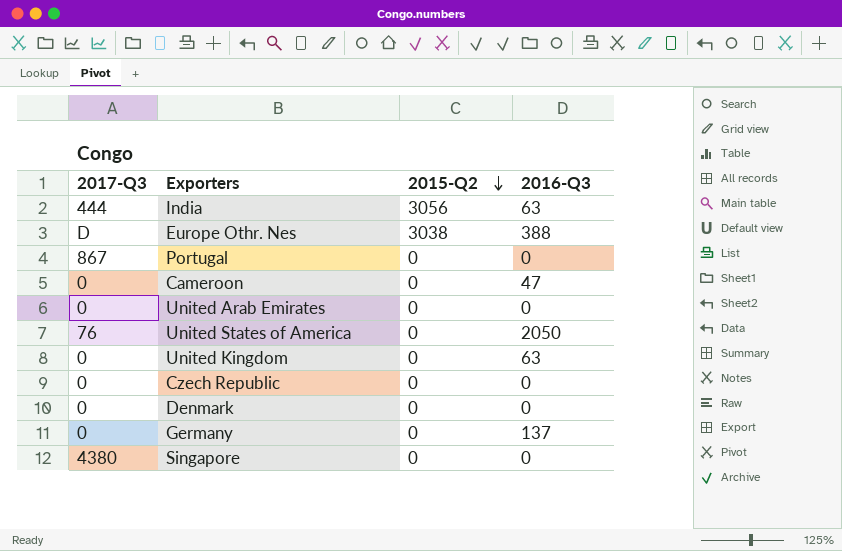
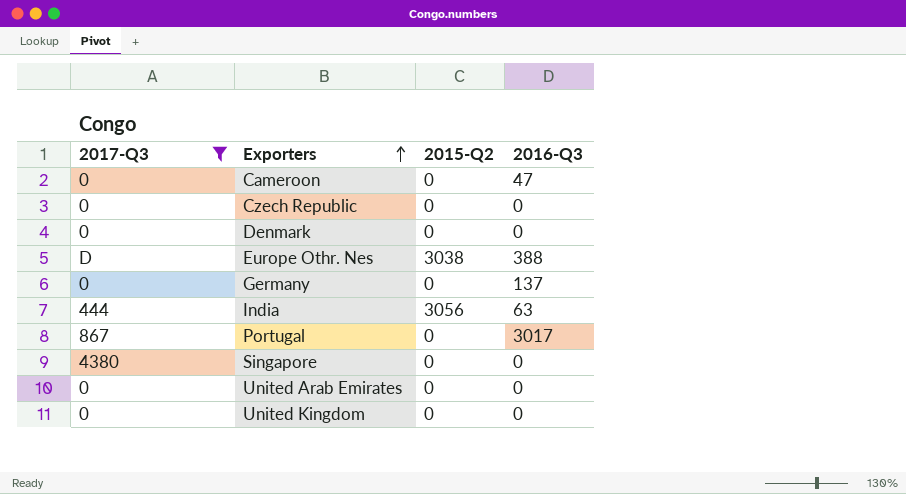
filter: none -> 2017-Q3 != 76
row order: 2015-Q2 descending -> Exporters ascending
Portugal | 2016-Q3: 0 -> 3017
United Kingdom | 2016-Q3: 63 -> 0

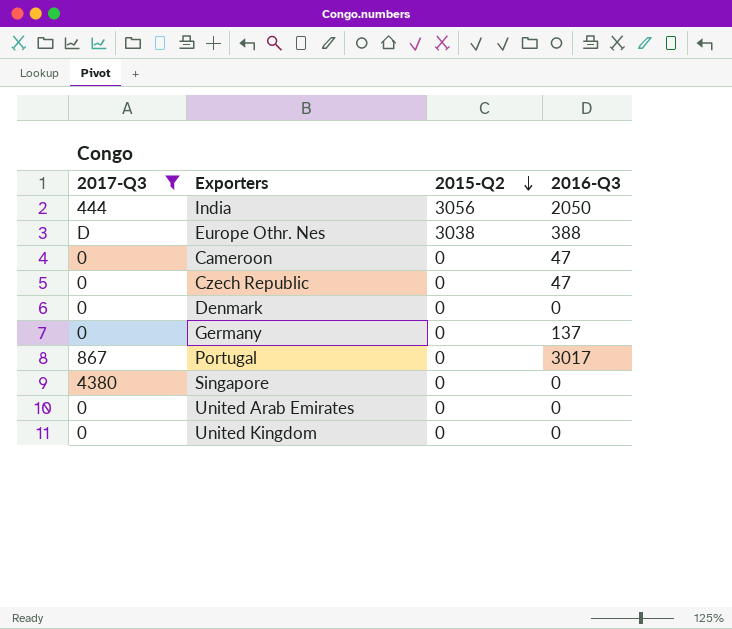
row order: Exporters ascending -> 2015-Q2 descending
India | 2016-Q3: 63 -> 2050
Czech Republic | 2016-Q3: 0 -> 47

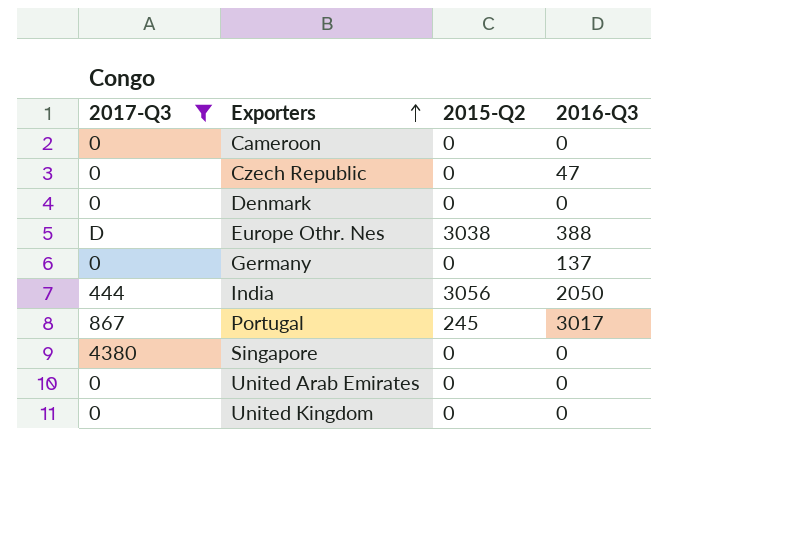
row order: 2015-Q2 descending -> Exporters ascending
Cameroon | 2016-Q3: 47 -> 0
Portugal | 2015-Q2: 0 -> 245

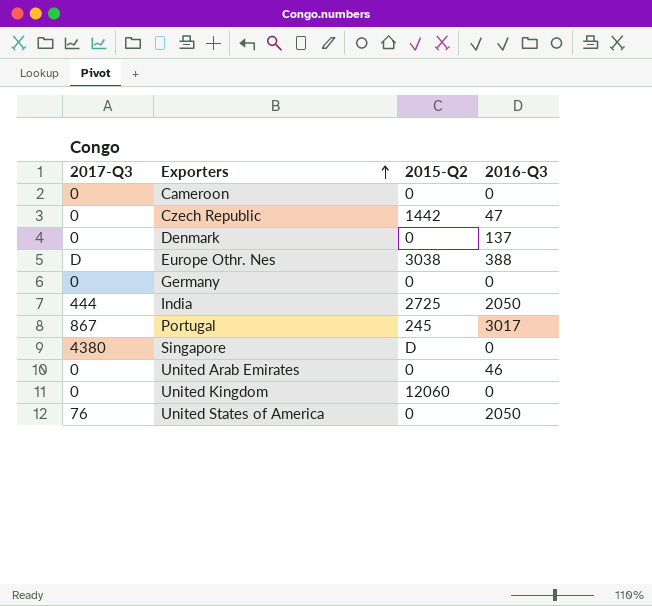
filter: 2017-Q3 != 76 -> none
Czech Republic | 2015-Q2: 0 -> 1442
Denmark | 2016-Q3: 0 -> 137
Germany | 2016-Q3: 137 -> 0
India | 2015-Q2: 3056 -> 2725
Singapore | 2015-Q2: 0 -> D
United Arab Emirates | 2016-Q3: 0 -> 46
United Kingdom | 2015-Q2: 0 -> 12060

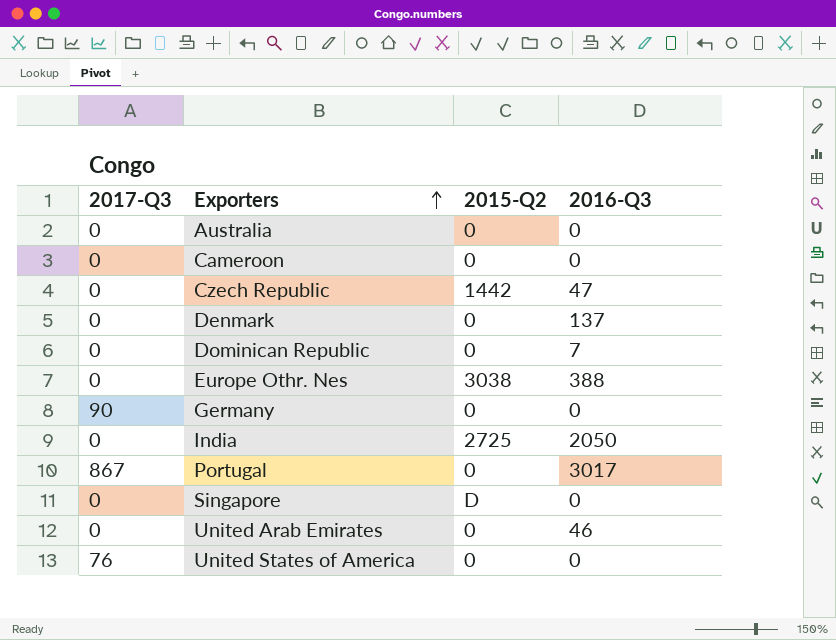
row United Kingdom: 0 | 12060 | 0 -> none
row Australia: none -> 0 | 0 | 0
row Dominican Republic: none -> 0 | 0 | 7
Europe Othr. Nes | 2017-Q3: D -> 0
Germany | 2017-Q3: 0 -> 90
India | 2017-Q3: 444 -> 0
Portugal | 2015-Q2: 245 -> 0
Singapore | 2017-Q3: 4380 -> 0
United States of America | 2016-Q3: 2050 -> 0

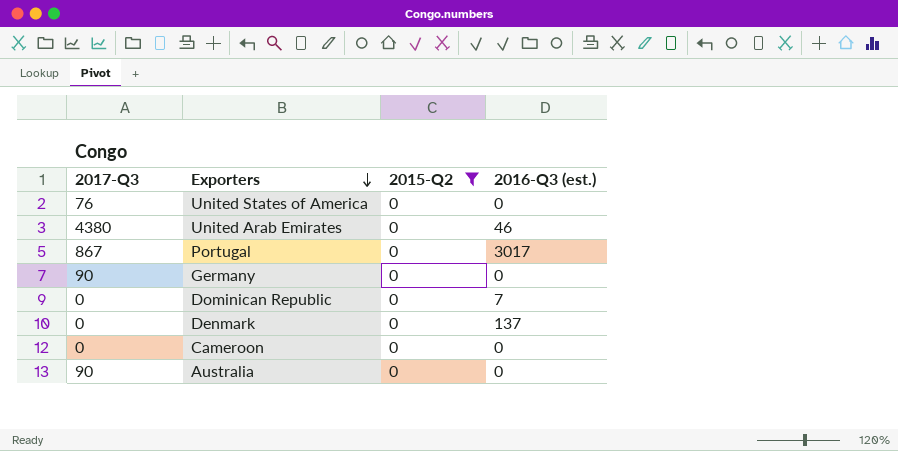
filter: none -> 2015-Q2 = 0
row order: Exporters ascending -> Exporters descending
column name: 2016-Q3 -> 2016-Q3 (est.)
United Arab Emirates | 2017-Q3: 0 -> 4380
Australia | 2017-Q3: 0 -> 90

